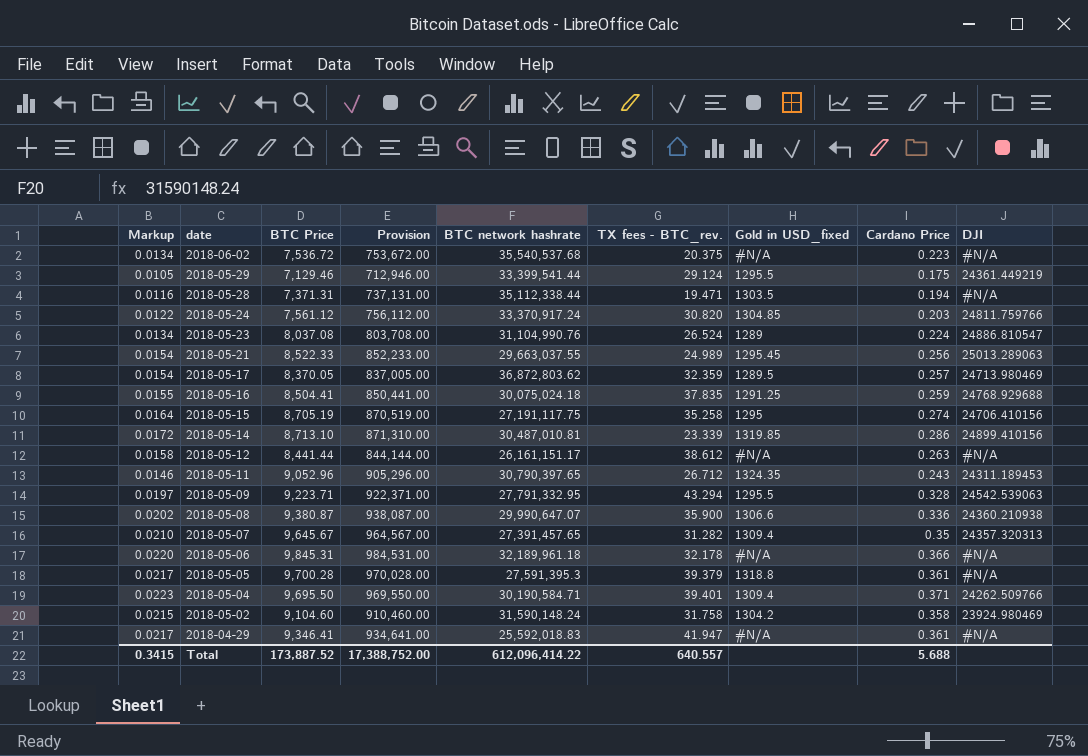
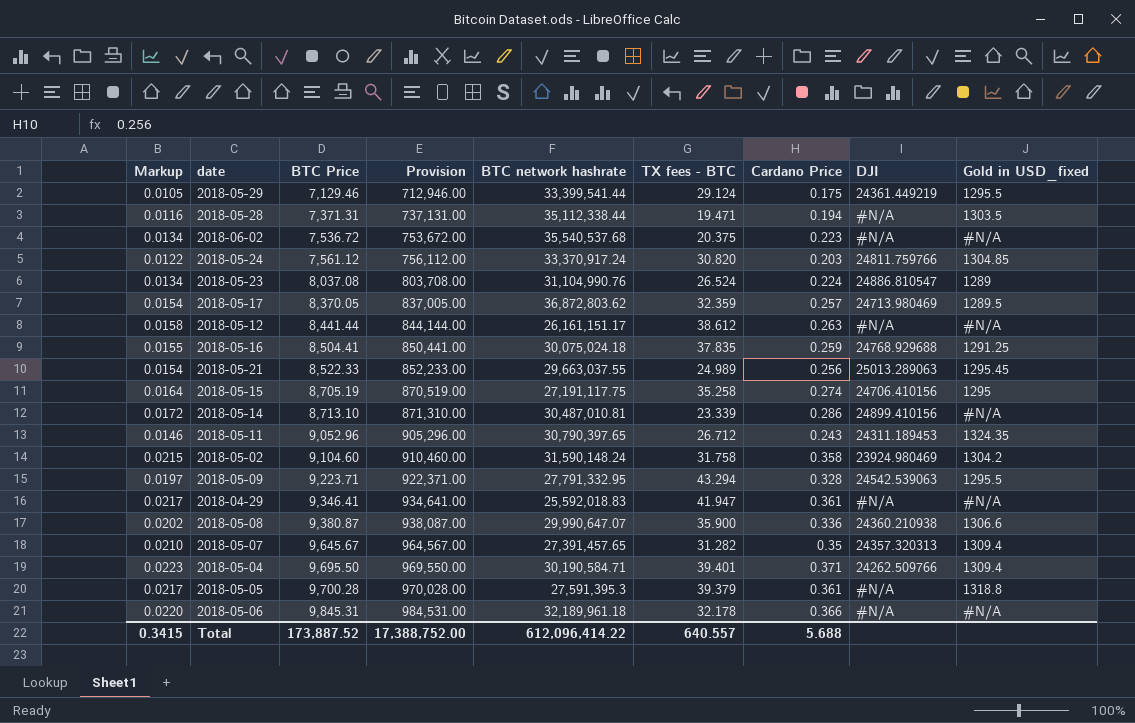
row order: date descending -> BTC Price ascending
column name: TX fees - BTC_rev. -> TX fees - BTC
column Gold in USD_fixed | position: 7 -> 9
2018-05-14 | Gold in USD_fixed: 1319.85 -> #N/A

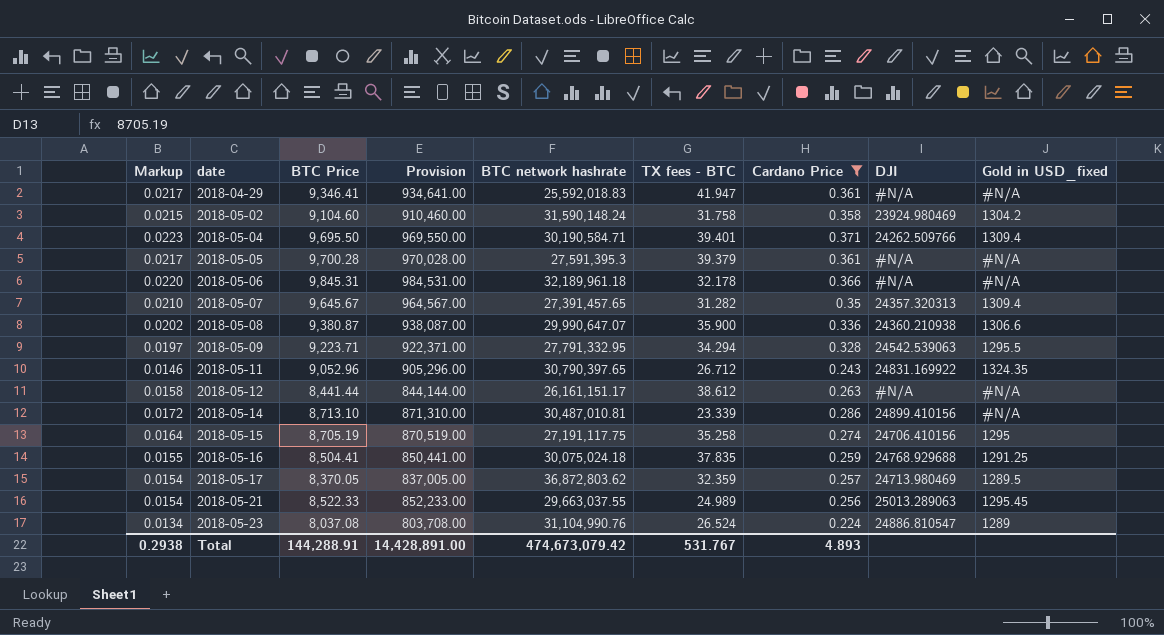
filter: none -> Cardano Price >= 0.224
row order: BTC Price ascending -> date ascending
2018-05-05 | Gold in USD_fixed: 1318.8 -> #N/A
2018-05-09 | TX fees - BTC: 43.294 -> 34.294
2018-05-11 | DJI: 24311.189453 -> 24831.169922
Total | Markup: 0.3415 -> 0.2938
Total | BTC Price: 173,887.52 -> 144,288.91
Total | Provision: 17,388,752.00 -> 14,428,891.00
Total | BTC network hashrate: 612,096,414.22 -> 474,673,079.42
Total | TX fees - BTC: 640.557 -> 531.767
Total | Cardano Price: 5.688 -> 4.893

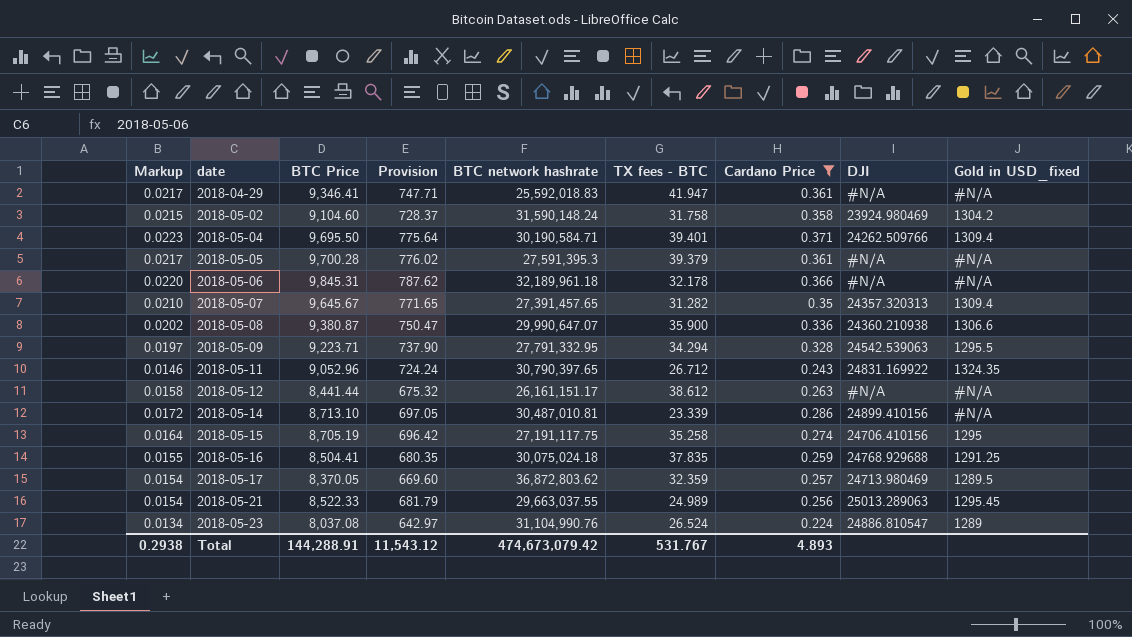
column Provision | formula: [BTC Price] * 100 -> [BTC Price] * 0.08
Total | Provision: 14,428,891.00 -> 11,543.12

